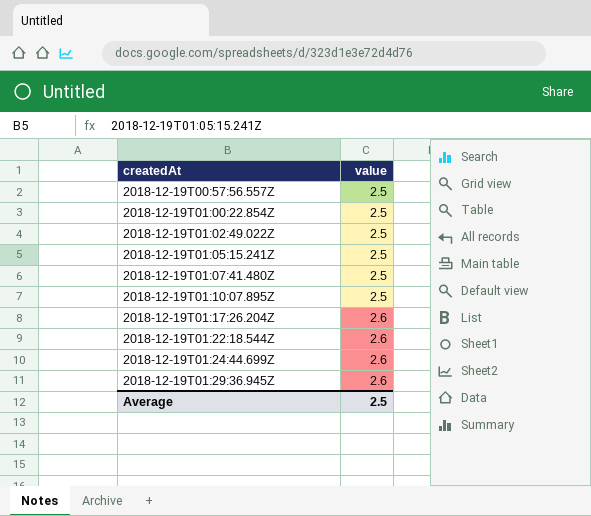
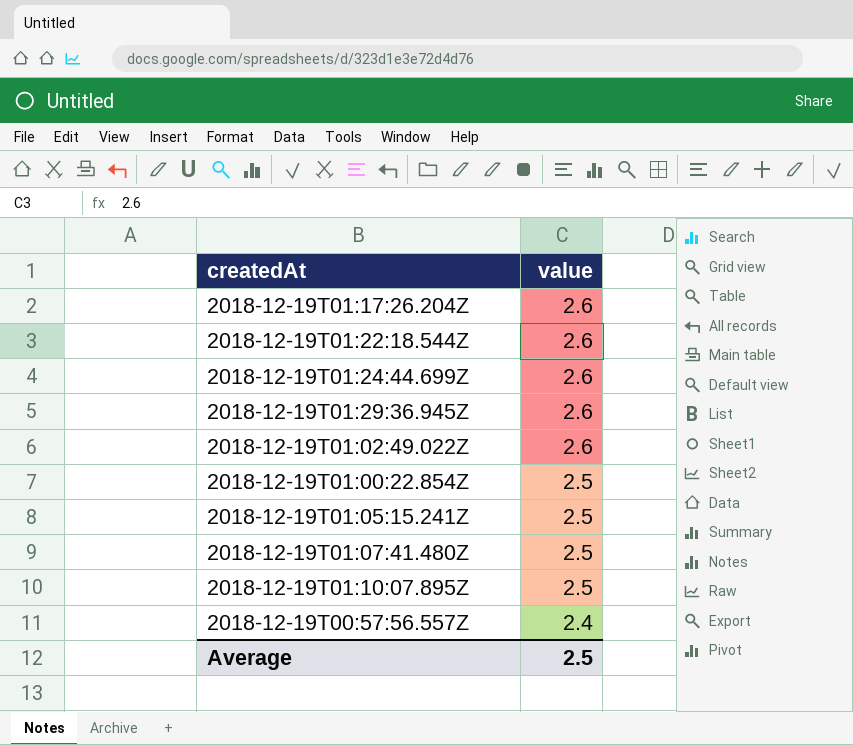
row order: createdAt ascending -> value descending
2018-12-19T01:02:49.022Z | value: 2.5 -> 2.6
2018-12-19T00:57:56.557Z | value: 2.5 -> 2.4

